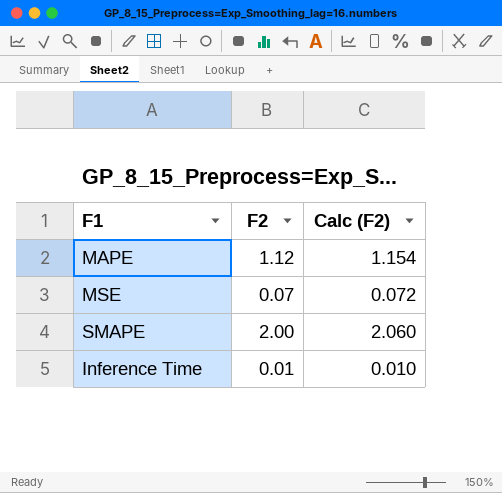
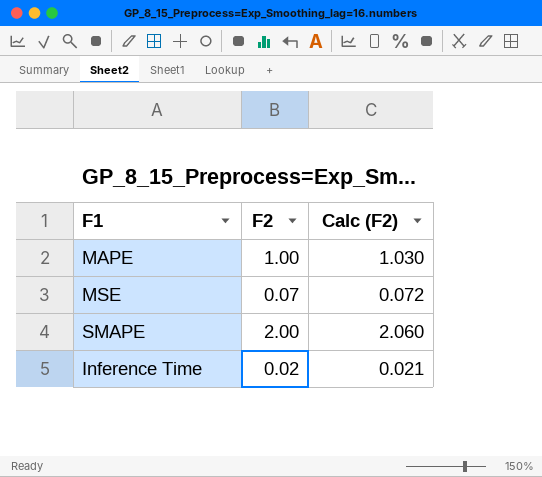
MAPE | F2: 1.12 -> 1.00
MAPE | Calc (F2): 1.154 -> 1.030
Inference Time | F2: 0.01 -> 0.02
Inference Time | Calc (F2): 0.010 -> 0.021

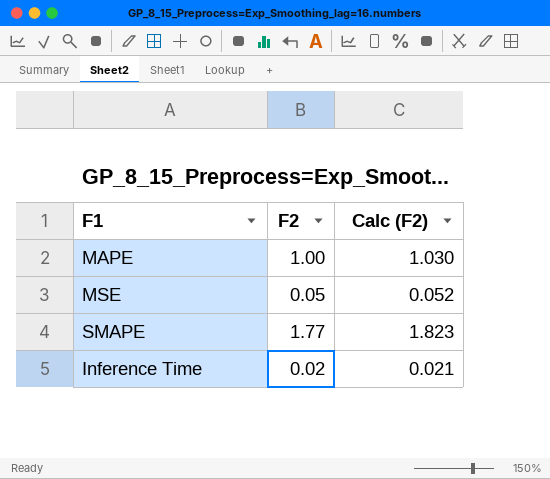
MSE | F2: 0.07 -> 0.05
MSE | Calc (F2): 0.072 -> 0.052
SMAPE | F2: 2.00 -> 1.77
SMAPE | Calc (F2): 2.060 -> 1.823

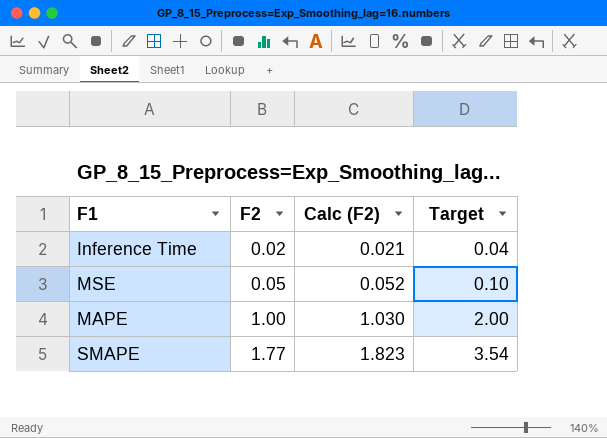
row order: none -> F2 ascending
column Target | formula: none -> [F2] * 2

